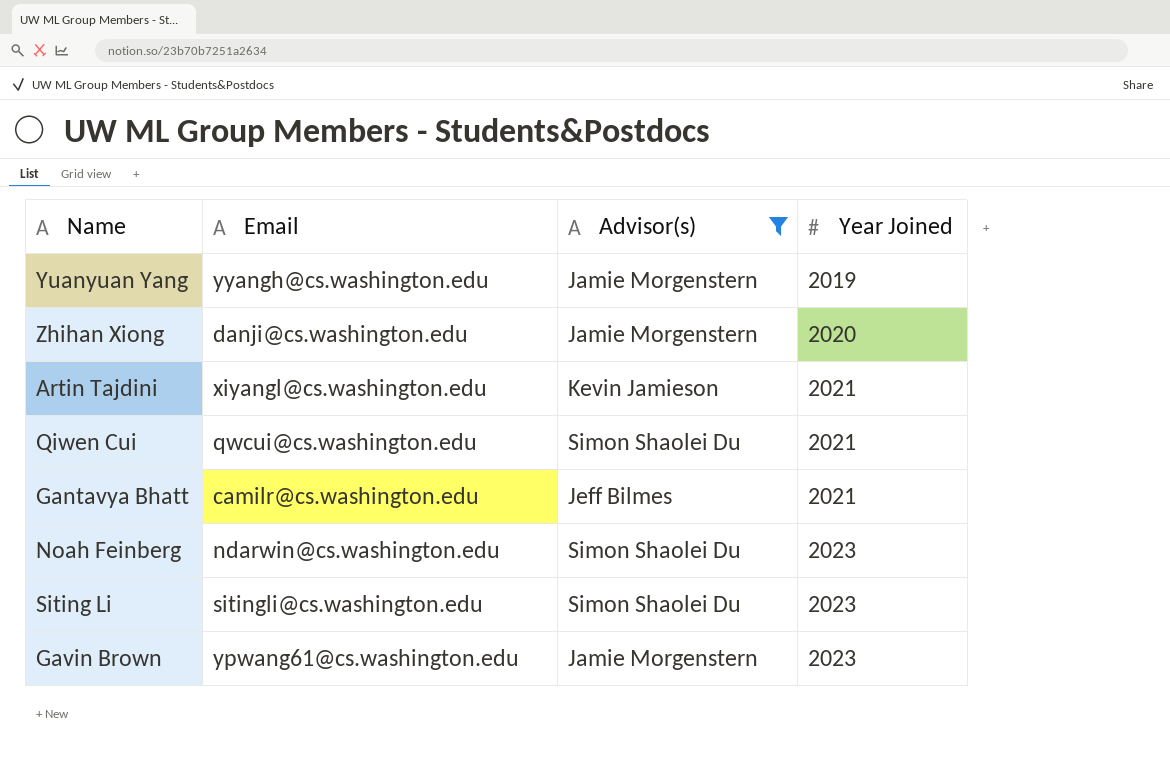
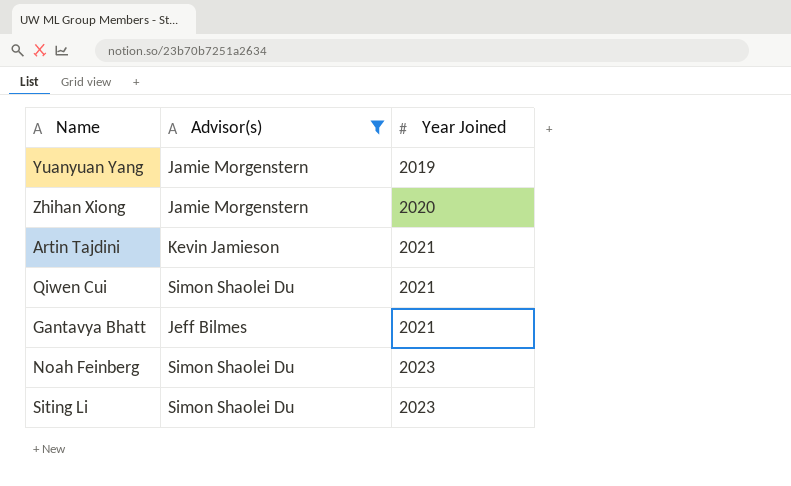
column Email | position: 2 -> none
row Gavin Brown: ypwang61@cs.washington.edu | Jamie Morgenstern | 2023 -> none

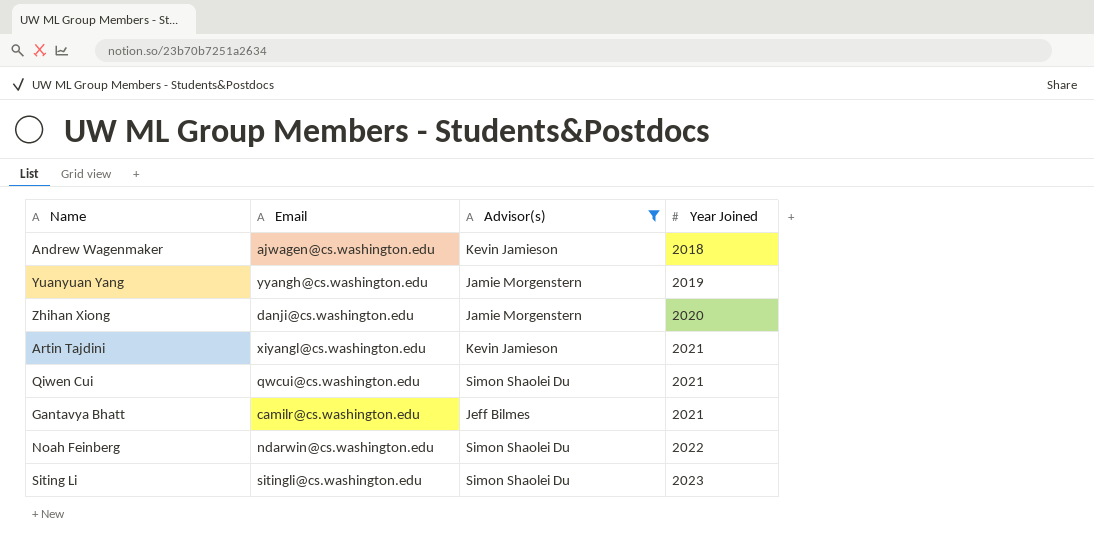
column Email | position: none -> 2
row Andrew Wagenmaker: none -> ajwagen@cs.washington.edu | Kevin Jamieson | 2018
Noah Feinberg | Year Joined: 2023 -> 2022

